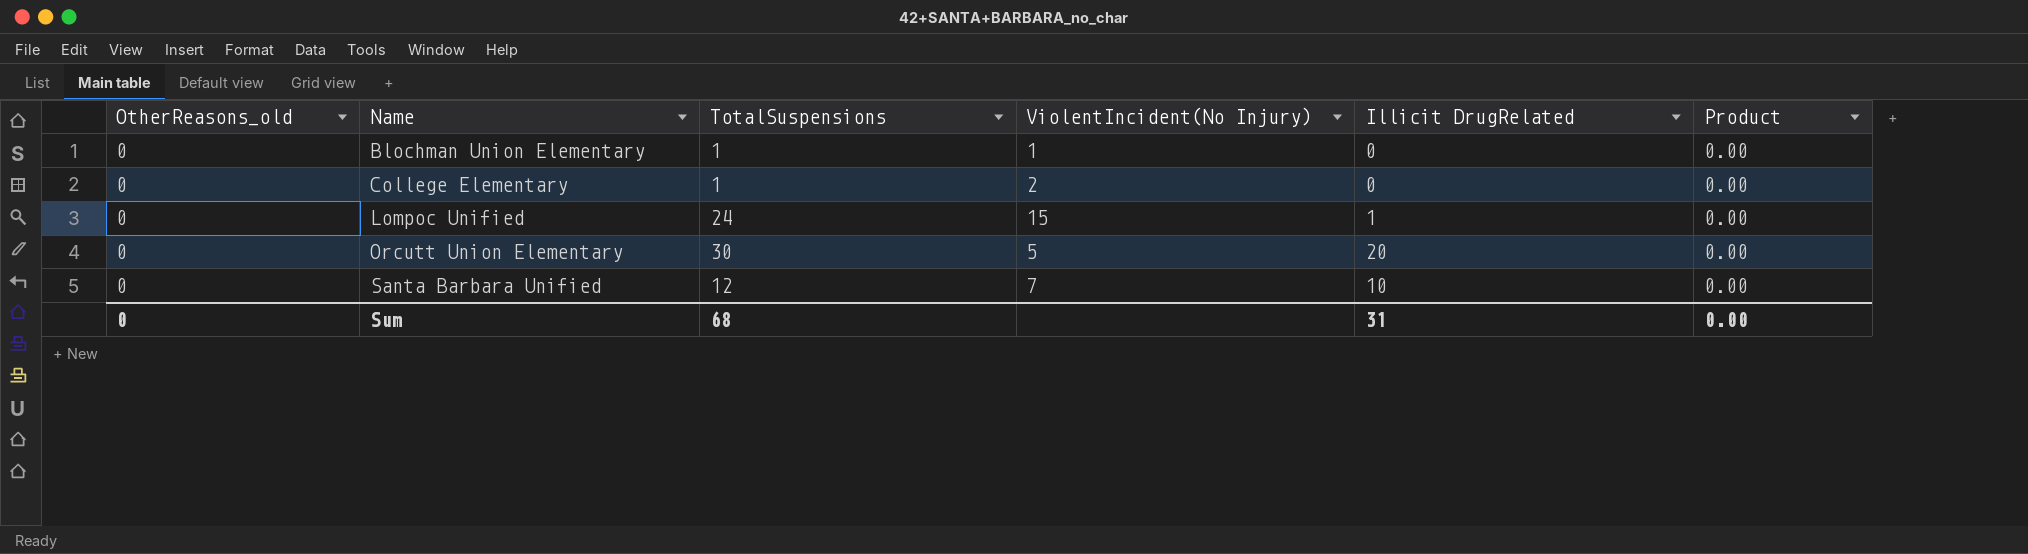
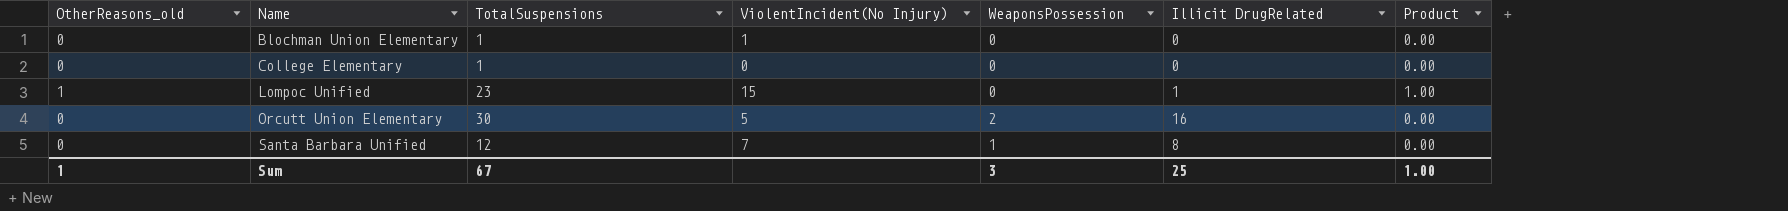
column WeaponsPossession | position: none -> 5
College Elementary | ViolentIncident(No Injury): 2 -> 0
Lompoc Unified | OtherReasons_old: 0 -> 1
Lompoc Unified | TotalSuspensions: 24 -> 23
Lompoc Unified | Product: 0.00 -> 1.00
Orcutt Union Elementary | Illicit DrugRelated: 20 -> 16
Santa Barbara Unified | Illicit DrugRelated: 10 -> 8
Sum | OtherReasons_old: 0 -> 1
Sum | TotalSuspensions: 68 -> 67
Sum | Illicit DrugRelated: 31 -> 25
Sum | Product: 0.00 -> 1.00

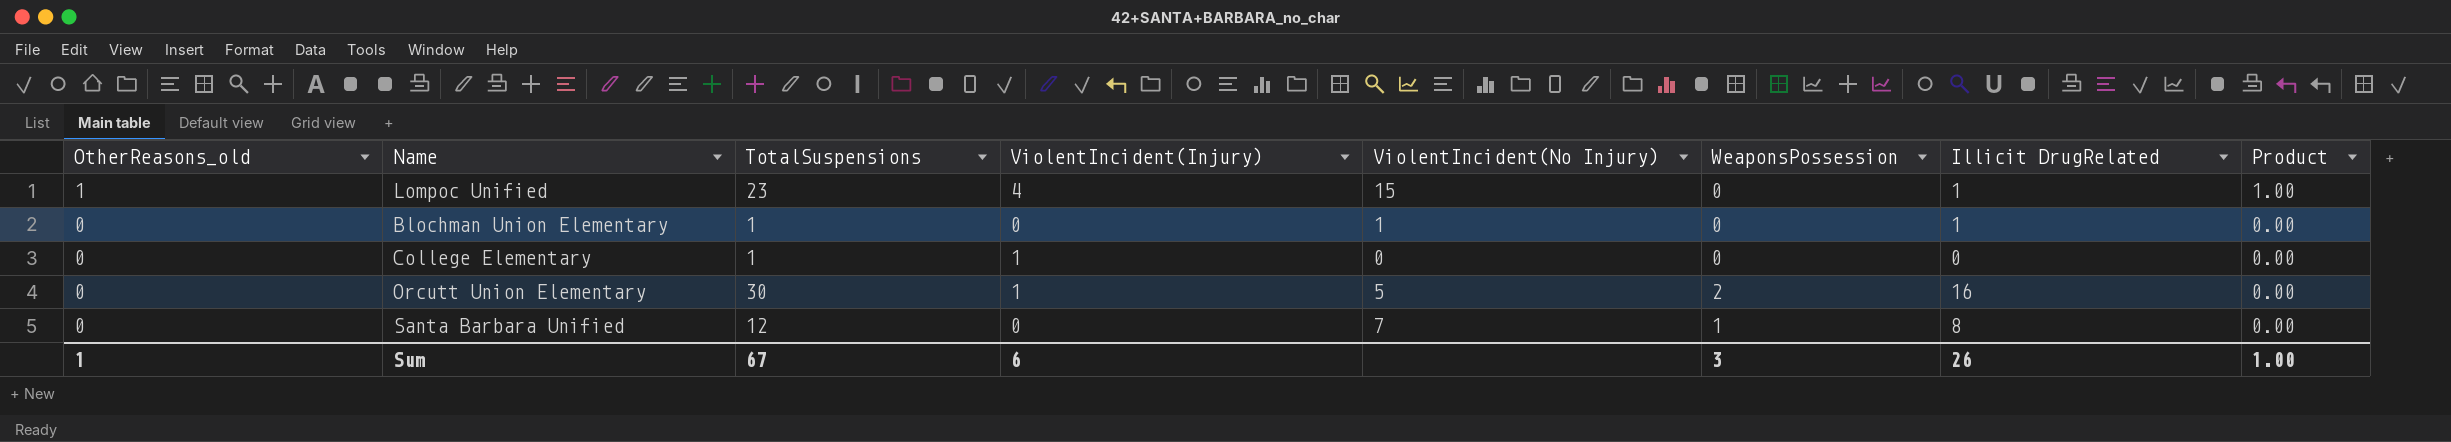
row order: Name ascending -> OtherReasons_old descending
column ViolentIncident(Injury) | position: none -> 4
Blochman Union Elementary | Illicit DrugRelated: 0 -> 1
Sum | Illicit DrugRelated: 25 -> 26

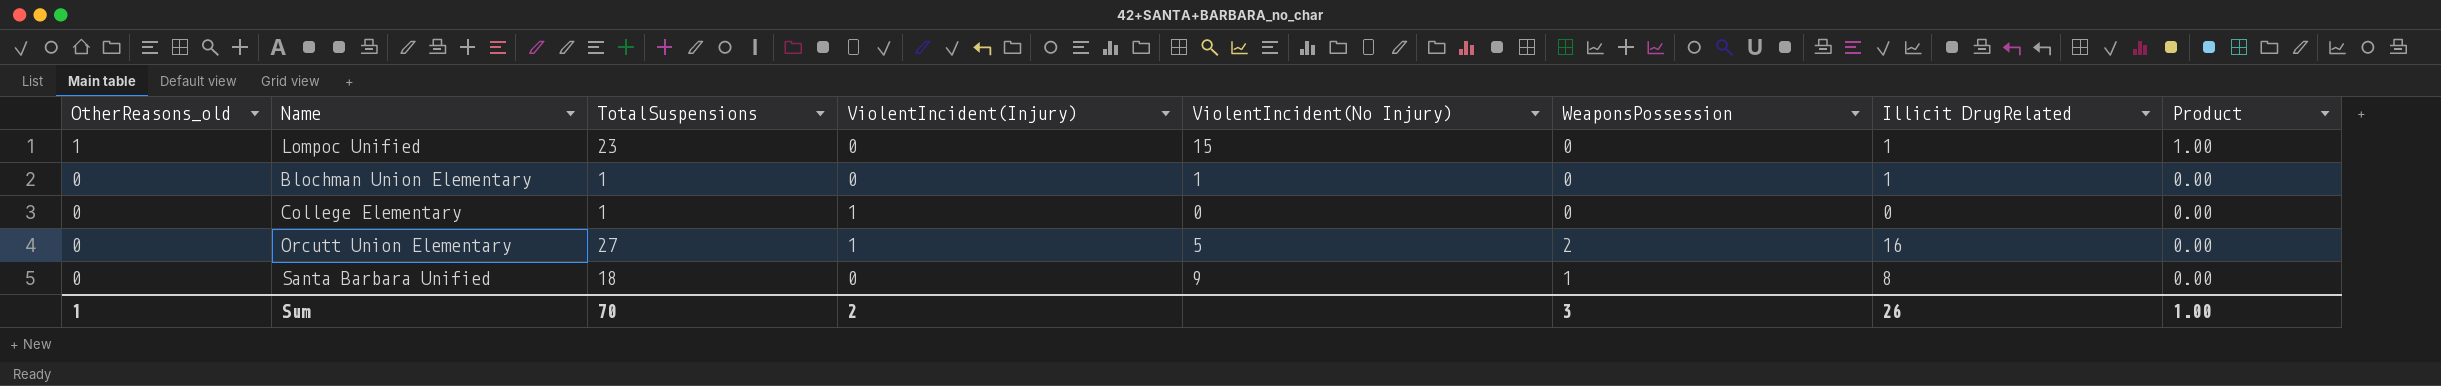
Lompoc Unified | ViolentIncident(Injury): 4 -> 0
Orcutt Union Elementary | TotalSuspensions: 30 -> 27
Santa Barbara Unified | TotalSuspensions: 12 -> 18
Santa Barbara Unified | ViolentIncident(No Injury): 7 -> 9
Sum | TotalSuspensions: 67 -> 70
Sum | ViolentIncident(Injury): 6 -> 2

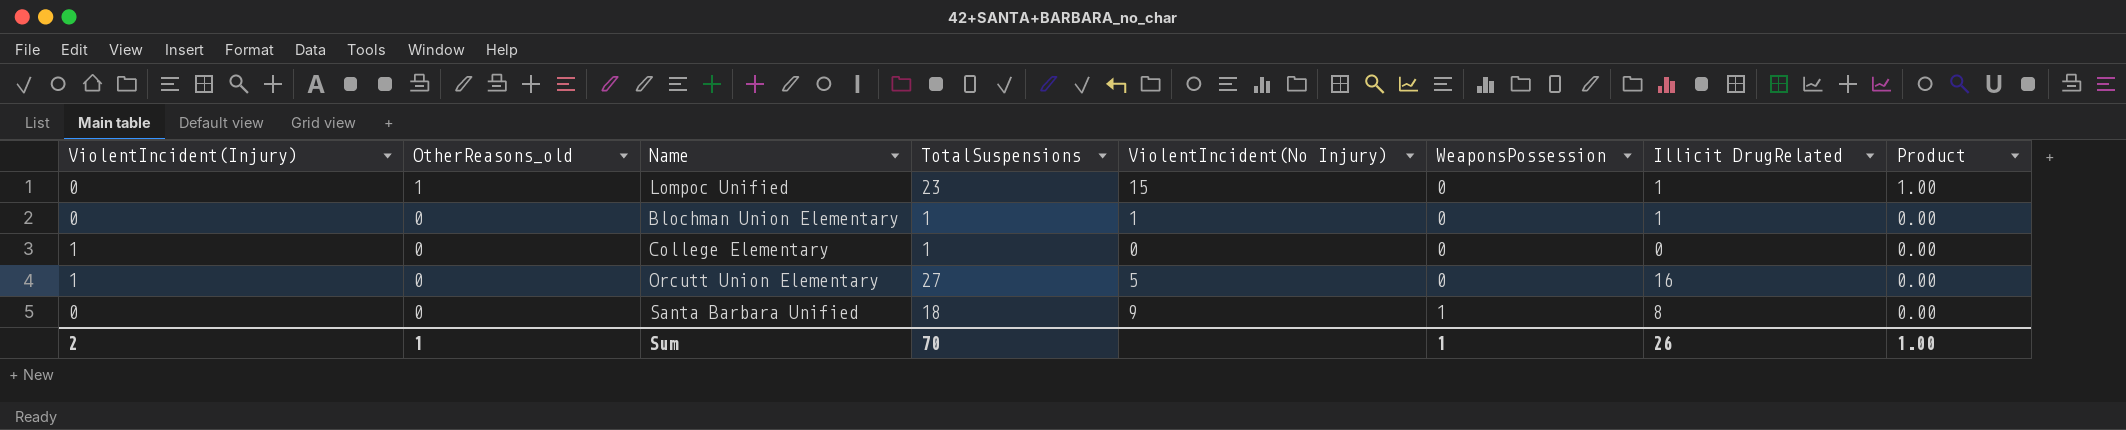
column ViolentIncident(Injury) | position: 4 -> 1
Orcutt Union Elementary | WeaponsPossession: 2 -> 0
Sum | WeaponsPossession: 3 -> 1

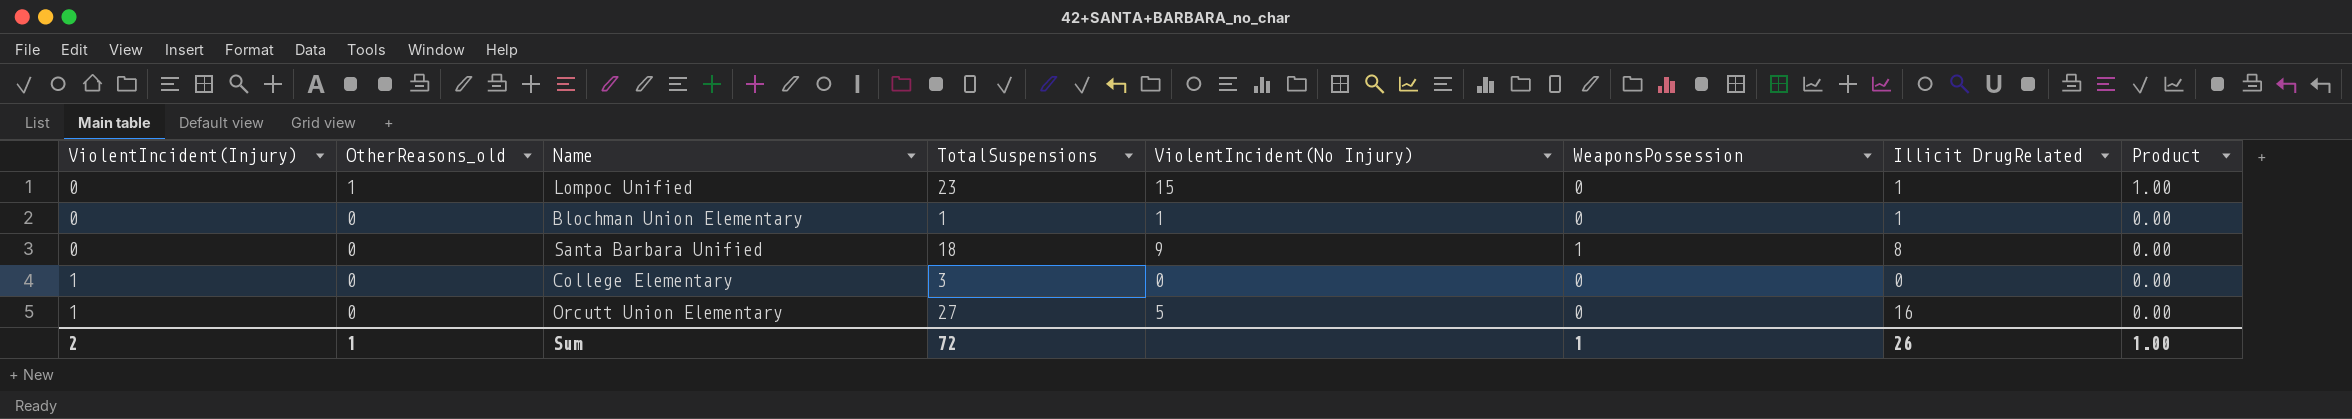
row order: OtherReasons_old descending -> ViolentIncident(Injury) ascending
College Elementary | TotalSuspensions: 1 -> 3
Sum | TotalSuspensions: 70 -> 72

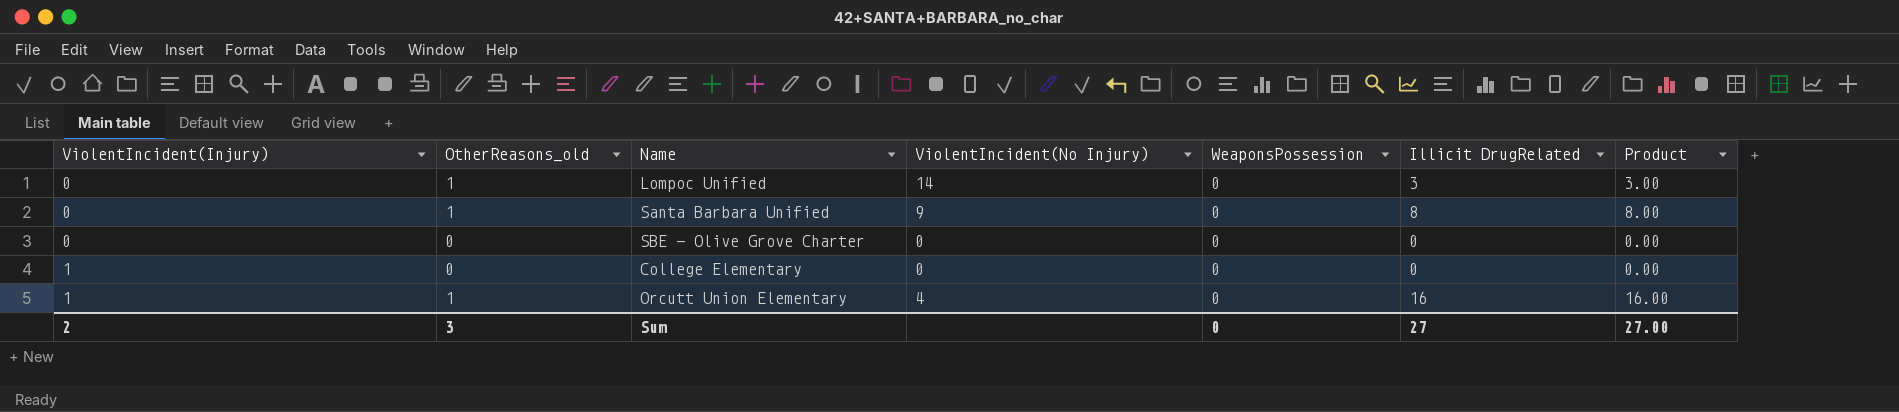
column TotalSuspensions | position: 4 -> none
row Blochman Union Elementary: 0 | 0 | 1 | 1 | 0 | 1 | 0.00 -> none
Lompoc Unified | ViolentIncident(No Injury): 15 -> 14
Lompoc Unified | Illicit DrugRelated: 1 -> 3
Lompoc Unified | Product: 1.00 -> 3.00
Santa Barbara Unified | OtherReasons_old: 0 -> 1
Santa Barbara Unified | WeaponsPossession: 1 -> 0
Santa Barbara Unified | Product: 0.00 -> 8.00
row SBE - Olive Grove Charter: none -> 0 | 0 | 0 | 0 | 0 | 0.00
Orcutt Union Elementary | OtherReasons_old: 0 -> 1
Orcutt Union Elementary | ViolentIncident(No Injury): 5 -> 4
Orcutt Union Elementary | Product: 0.00 -> 16.00
Sum | OtherReasons_old: 1 -> 3
Sum | WeaponsPossession: 1 -> 0
Sum | Illicit DrugRelated: 26 -> 27
Sum | Product: 1.00 -> 27.00

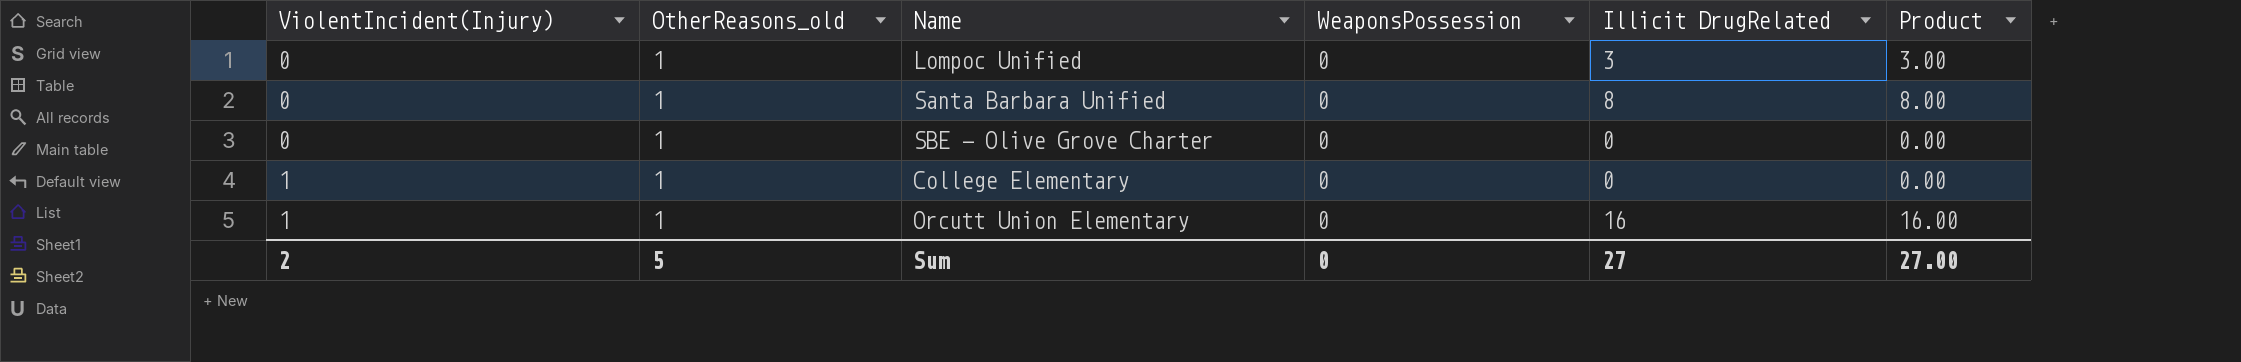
column ViolentIncident(No Injury) | position: 4 -> none
SBE - Olive Grove Charter | OtherReasons_old: 0 -> 1
College Elementary | OtherReasons_old: 0 -> 1
Sum | OtherReasons_old: 3 -> 5

